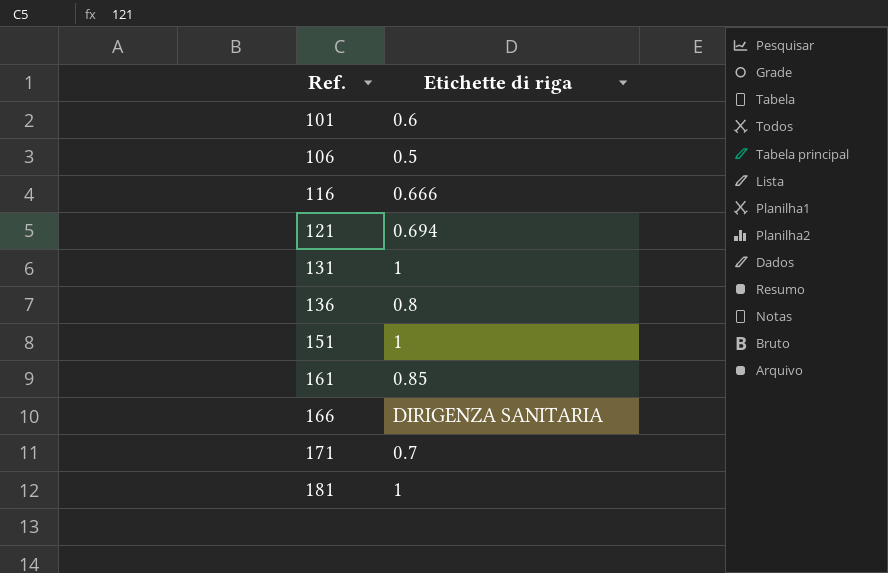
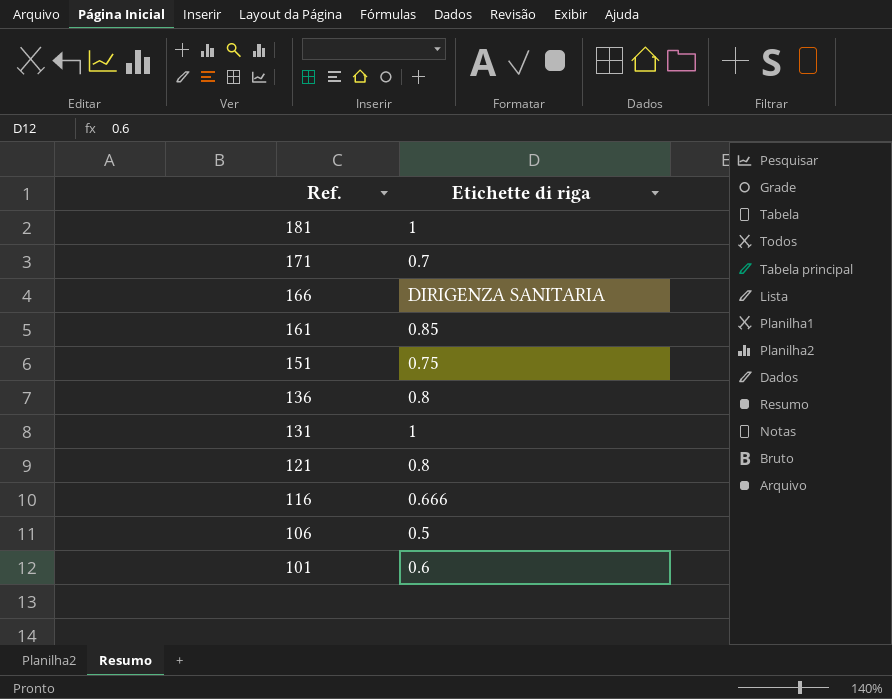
row order: Ref. ascending -> Ref. descending
151 | Etichette di riga: 1 -> 0.75
121 | Etichette di riga: 0.694 -> 0.8

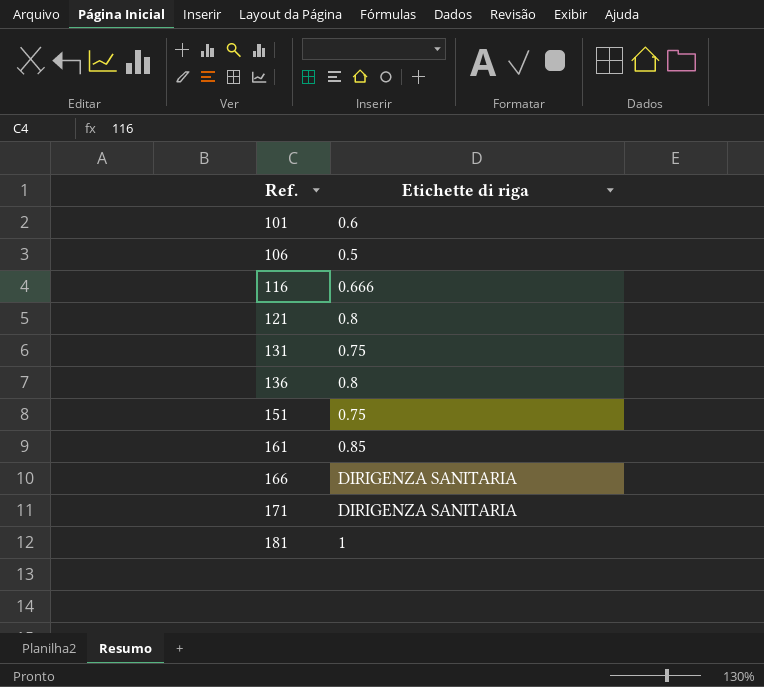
row order: Ref. descending -> Ref. ascending
131 | Etichette di riga: 1 -> 0.75
171 | Etichette di riga: 0.7 -> DIRIGENZA SANITARIA

